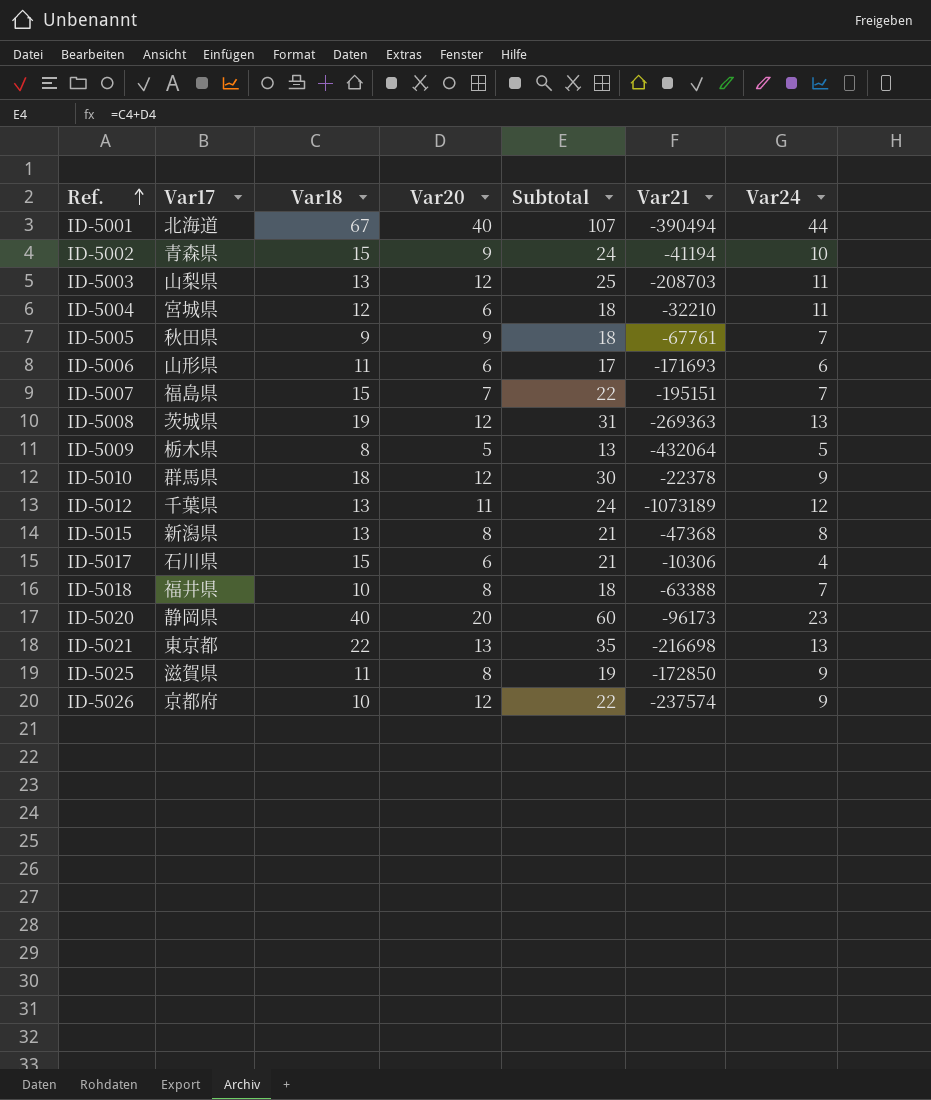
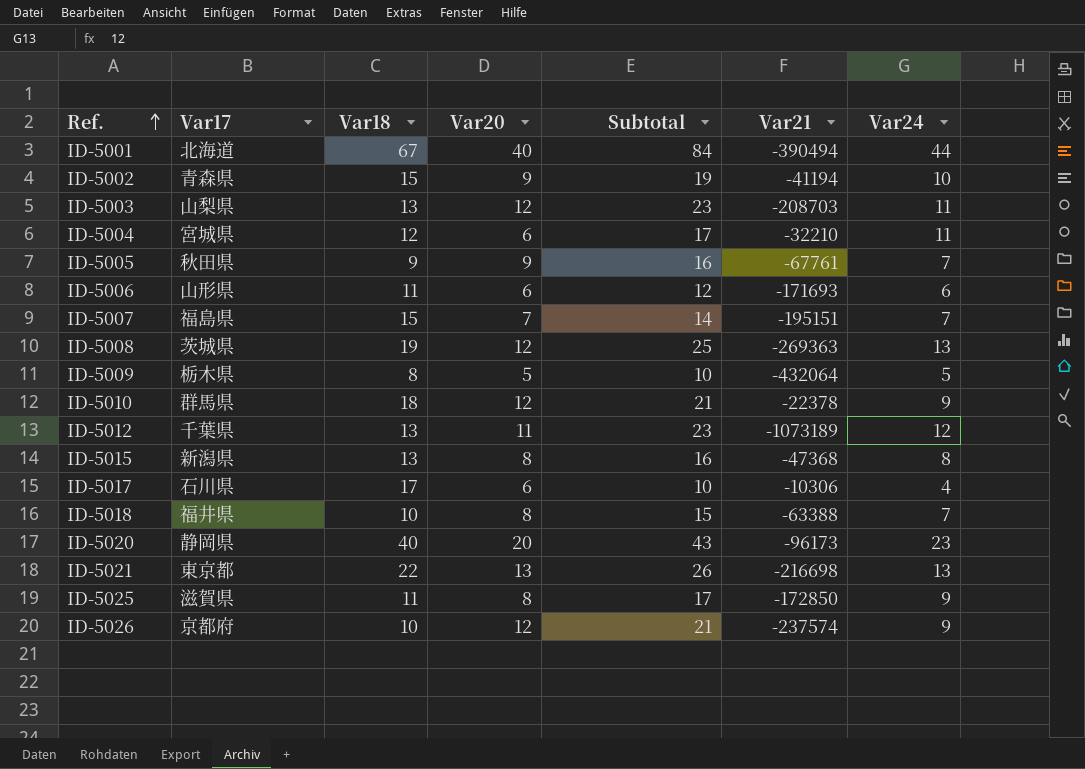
column Subtotal | formula: [Var18] + [Var20] -> [Var20] + [Var24]
ID-5017 | Var18: 15 -> 17

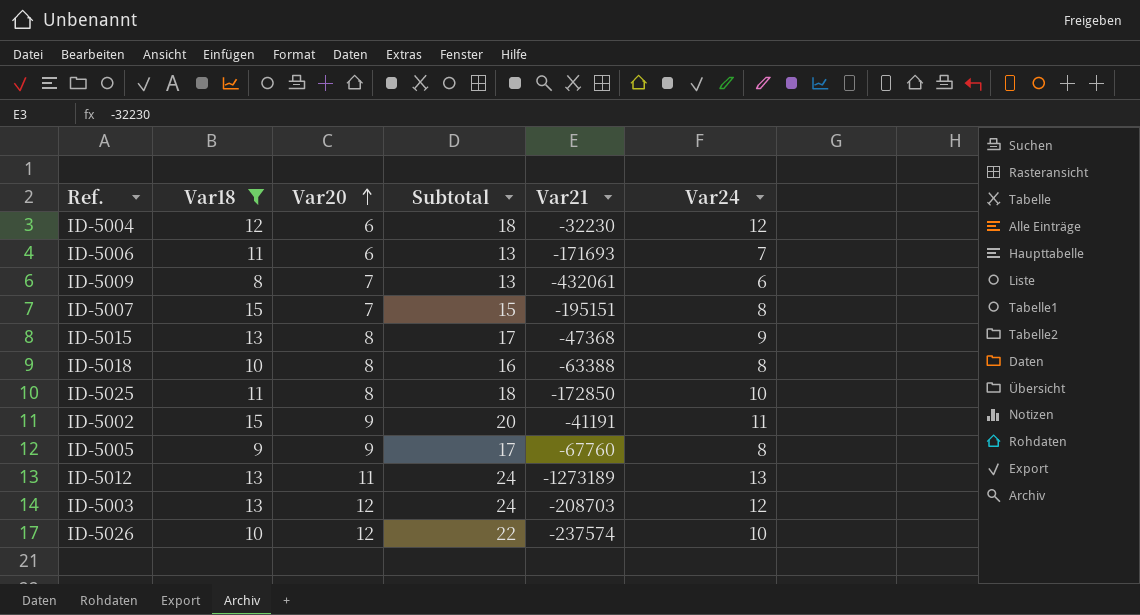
filter: none -> Var18 <= 15
row order: Ref. ascending -> Var20 ascending
column Var17 | position: 2 -> none
ID-5004 | Subtotal: 17 -> 18
ID-5004 | Var21: -32210 -> -32230
ID-5004 | Var24: 11 -> 12
ID-5006 | Subtotal: 12 -> 13
ID-5006 | Var24: 6 -> 7
ID-5009 | Var20: 5 -> 7
ID-5009 | Subtotal: 10 -> 13
ID-5009 | Var21: -432064 -> -432061
ID-5009 | Var24: 5 -> 6
ID-5007 | Subtotal: 14 -> 15
ID-5007 | Var24: 7 -> 8
ID-5015 | Subtotal: 16 -> 17
ID-5015 | Var24: 8 -> 9
ID-5018 | Subtotal: 15 -> 16
ID-5018 | Var24: 7 -> 8
ID-5025 | Subtotal: 17 -> 18
ID-5025 | Var24: 9 -> 10
ID-5002 | Subtotal: 19 -> 20
ID-5002 | Var21: -41194 -> -41191
ID-5002 | Var24: 10 -> 11
ID-5005 | Subtotal: 16 -> 17
ID-5005 | Var21: -67761 -> -67760
ID-5005 | Var24: 7 -> 8
ID-5012 | Subtotal: 23 -> 24
ID-5012 | Var21: -1073189 -> -1273189
ID-5012 | Var24: 12 -> 13
ID-5003 | Subtotal: 23 -> 24
ID-5003 | Var24: 11 -> 12
ID-5026 | Subtotal: 21 -> 22
ID-5026 | Var24: 9 -> 10

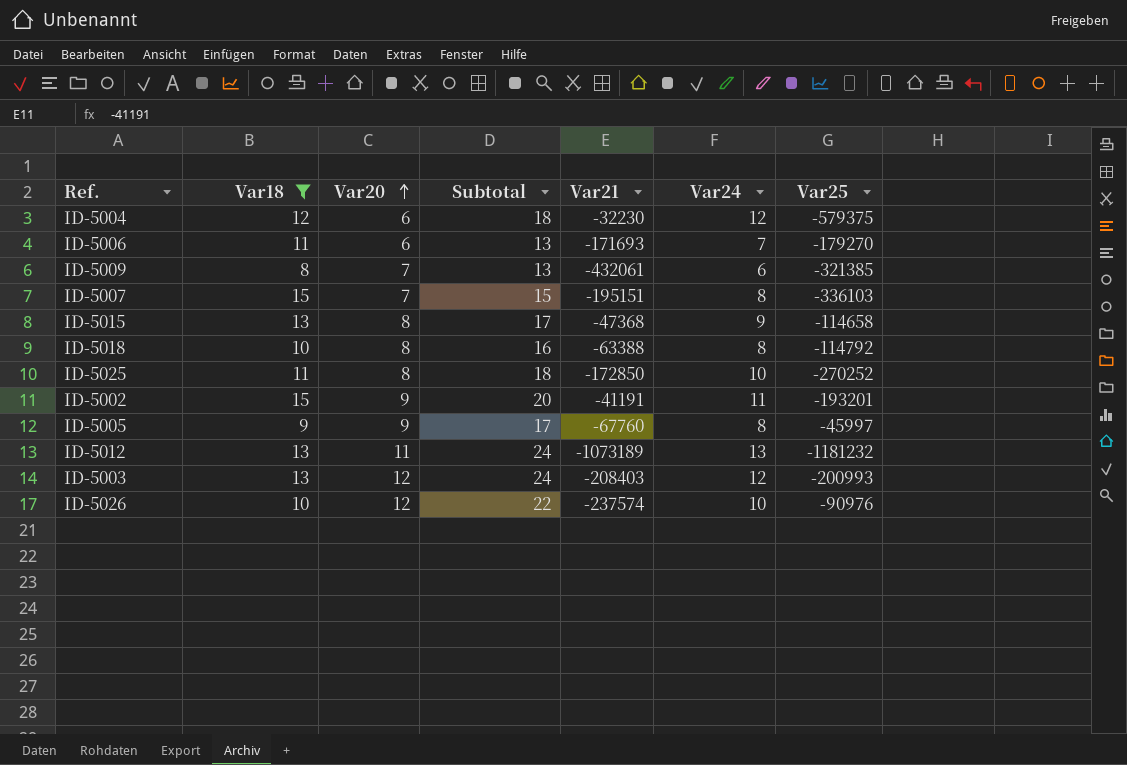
column Var25 | position: none -> 7
ID-5012 | Var21: -1273189 -> -1073189
ID-5003 | Var21: -208703 -> -208403

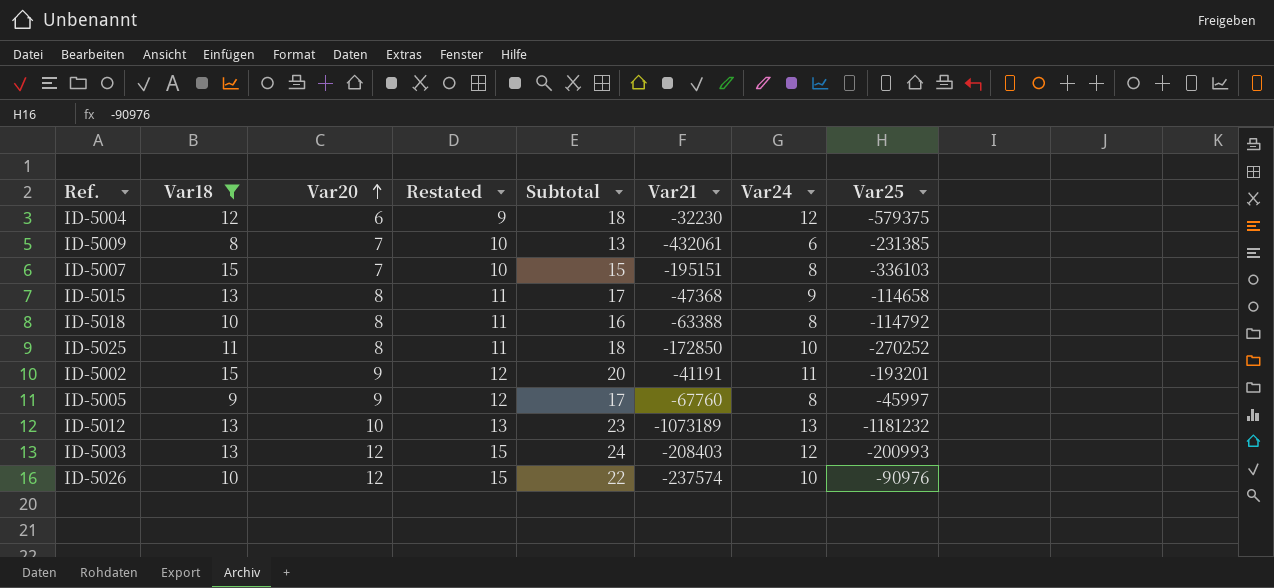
column Restated | formula: none -> [Var20] + 3
row ID-5006: 11 | 6 | 13 | -171693 | 7 | -179270 -> none
ID-5009 | Var25: -321385 -> -231385
ID-5012 | Var20: 11 -> 10
ID-5012 | Subtotal: 24 -> 23

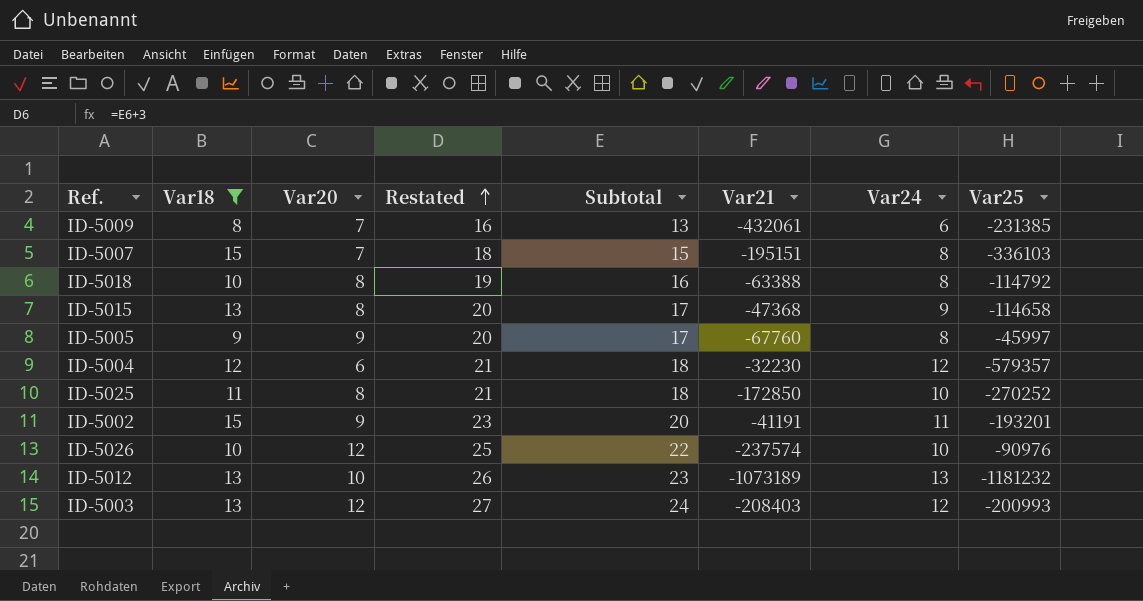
row order: Var20 ascending -> Restated ascending
column Restated | formula: [Var20] + 3 -> [Subtotal] + 3
ID-5004 | Var25: -579375 -> -579357

